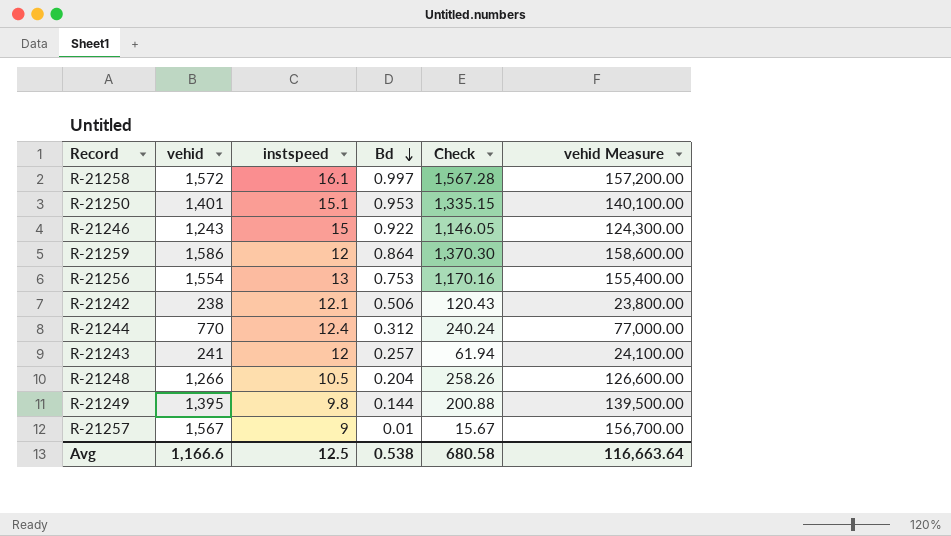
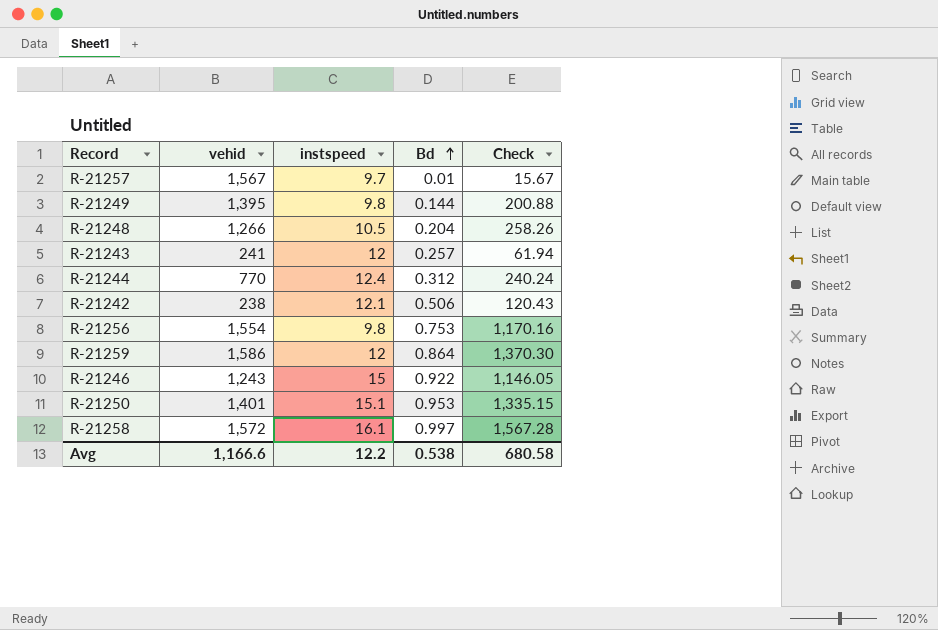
row order: Bd descending -> Bd ascending
column vehid Measure | formula: [vehid] * 100 -> none
R-21257 | instspeed: 9 -> 9.7
R-21256 | instspeed: 13 -> 9.8
Avg | instspeed: 12.5 -> 12.2

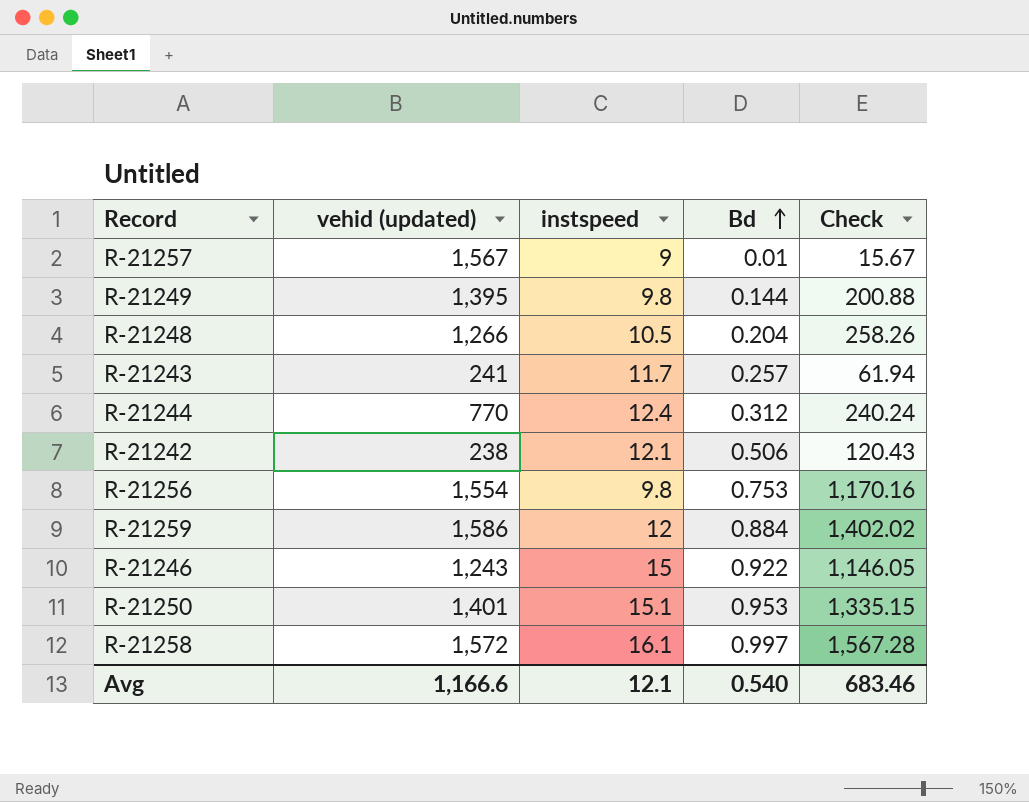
column name: vehid -> vehid (updated)
R-21257 | instspeed: 9.7 -> 9
R-21243 | instspeed: 12 -> 11.7
R-21259 | Bd: 0.864 -> 0.884
R-21259 | Check: 1,370.30 -> 1,402.02
Avg | instspeed: 12.2 -> 12.1
Avg | Bd: 0.538 -> 0.540
Avg | Check: 680.58 -> 683.46

